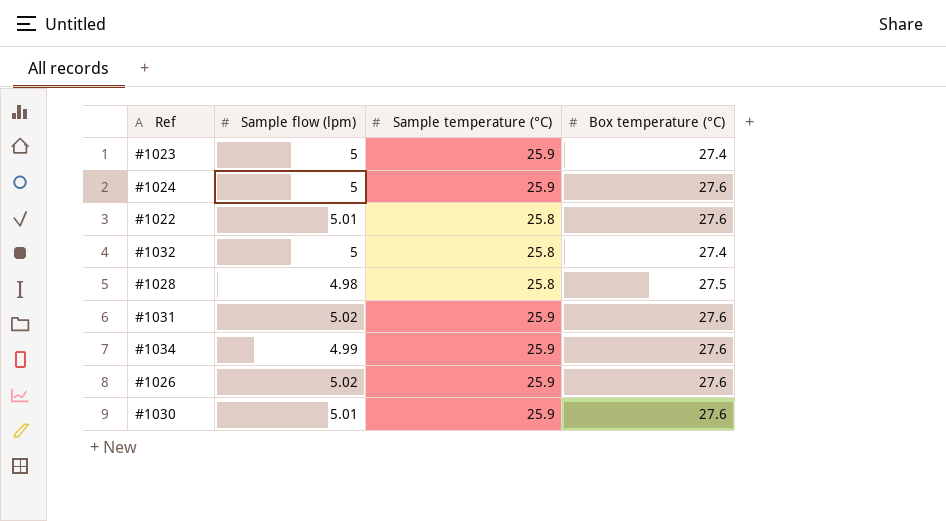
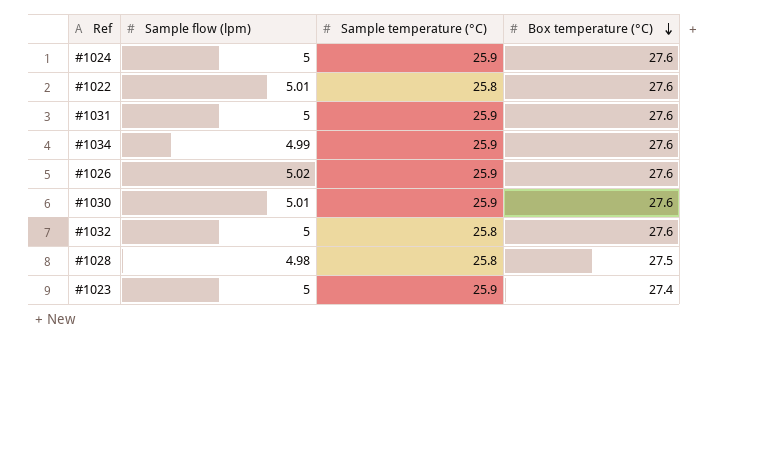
row order: none -> Box temperature (°C) descending
#1031 | Sample flow (lpm): 5.02 -> 5
#1032 | Box temperature (°C): 27.4 -> 27.6

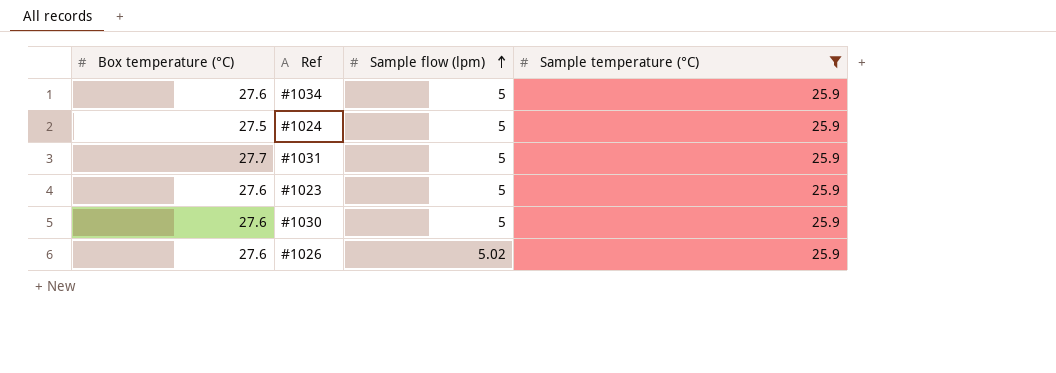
filter: none -> Sample temperature (°C) = 25.9
row order: Box temperature (°C) descending -> Sample flow (lpm) ascending
column Box temperature (°C) | position: 4 -> 1
#1034 | Sample flow (lpm): 4.99 -> 5
#1024 | Box temperature (°C): 27.6 -> 27.5
#1031 | Box temperature (°C): 27.6 -> 27.7
#1023 | Box temperature (°C): 27.4 -> 27.6
#1030 | Sample flow (lpm): 5.01 -> 5

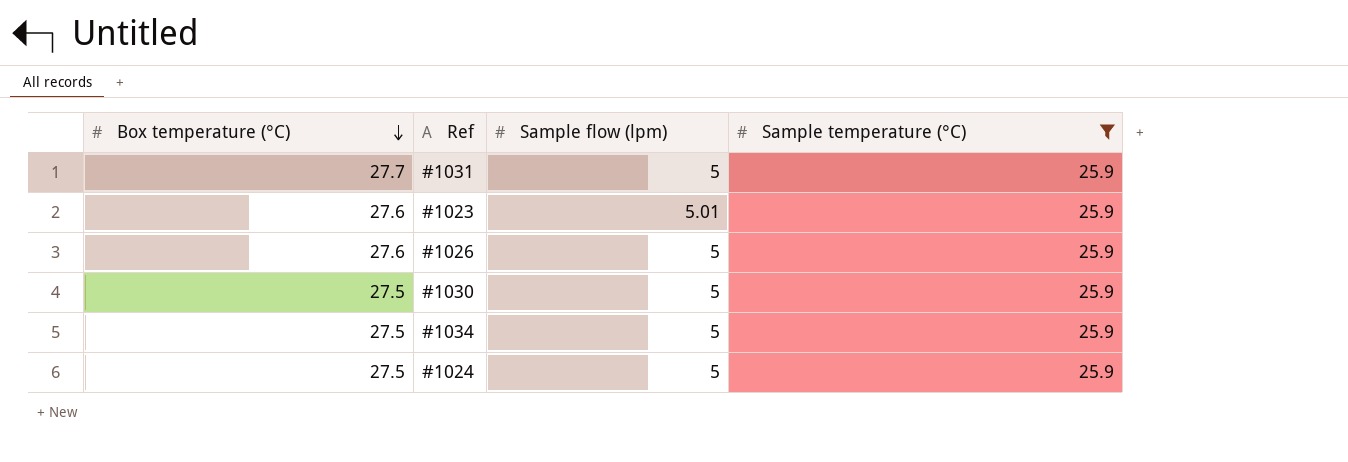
row order: Sample flow (lpm) ascending -> Box temperature (°C) descending
#1023 | Sample flow (lpm): 5 -> 5.01
#1026 | Sample flow (lpm): 5.02 -> 5
#1030 | Box temperature (°C): 27.6 -> 27.5
#1034 | Box temperature (°C): 27.6 -> 27.5

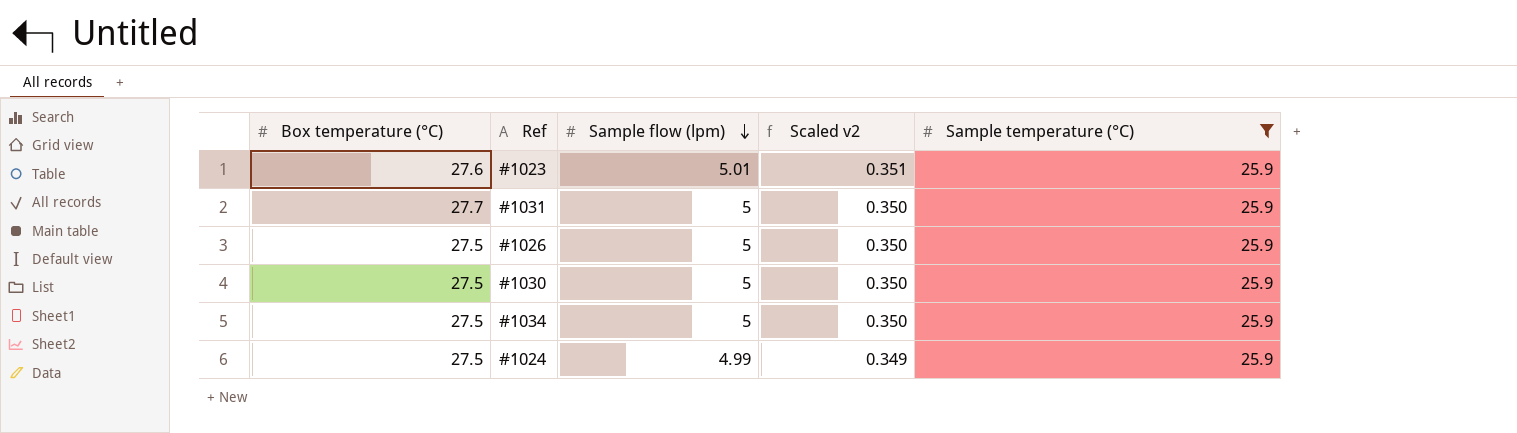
row order: Box temperature (°C) descending -> Sample flow (lpm) descending
column Scaled v2 | formula: none -> [Sample flow (lpm)] * 0.07
#1026 | Box temperature (°C): 27.6 -> 27.5
#1024 | Sample flow (lpm): 5 -> 4.99

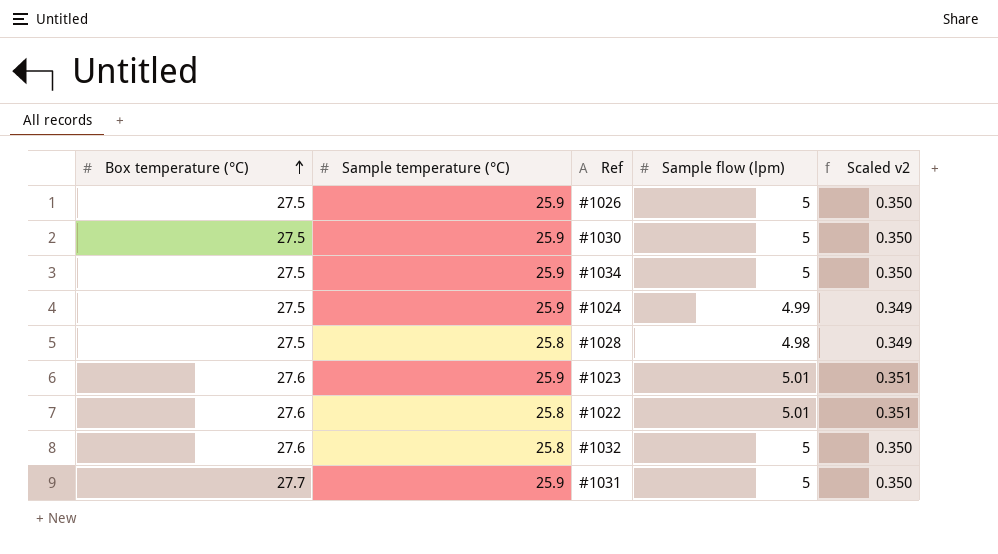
filter: Sample temperature (°C) = 25.9 -> none
row order: Sample flow (lpm) descending -> Box temperature (°C) ascending
column Sample temperature (°C) | position: 5 -> 2

